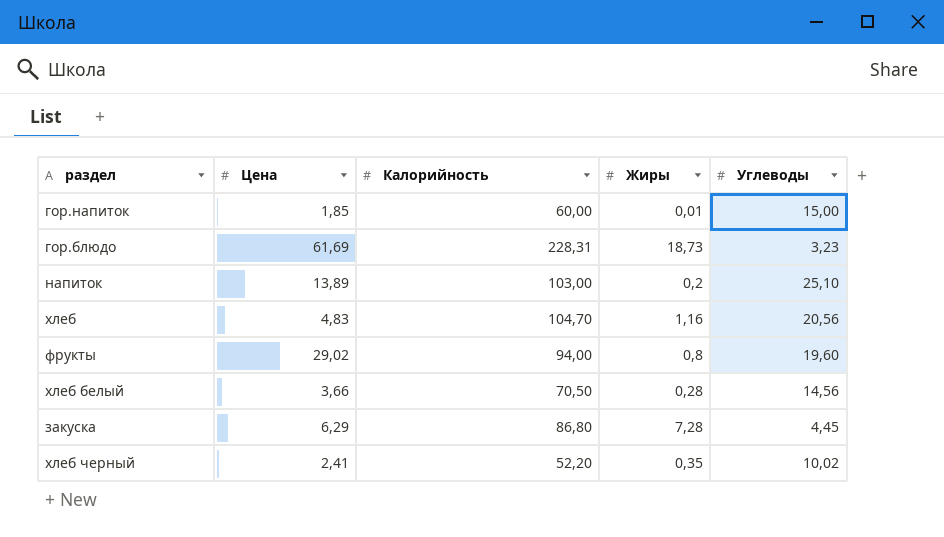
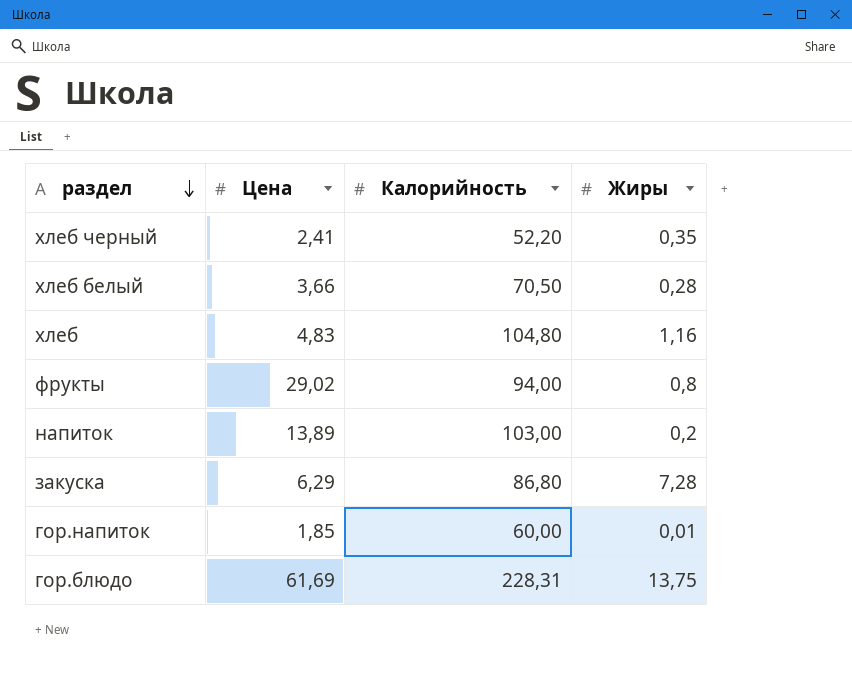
row order: none -> раздел descending
column Углеводы | position: 5 -> none
хлеб | Калорийность: 104,70 -> 104,80
гор.блюдо | Жиры: 18,73 -> 13,75

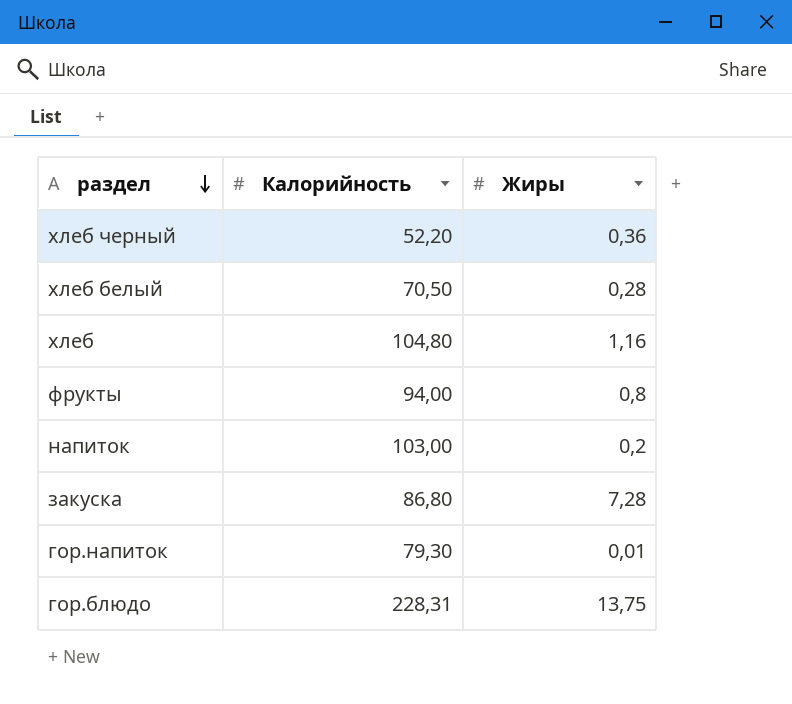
column Цена | position: 2 -> none
хлеб черный | Жиры: 0,35 -> 0,36
гор.напиток | Калорийность: 60,00 -> 79,30

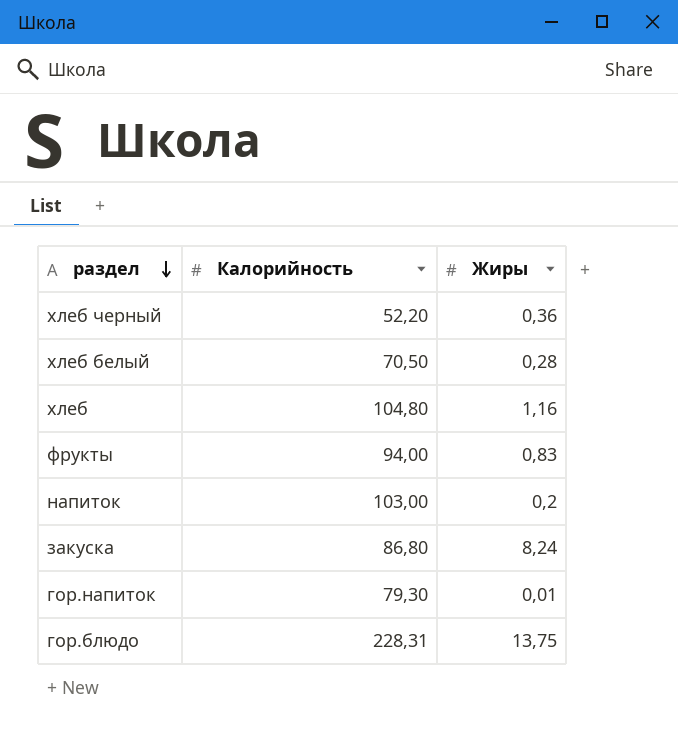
фрукты | Жиры: 0,8 -> 0,83
закуска | Жиры: 7,28 -> 8,24

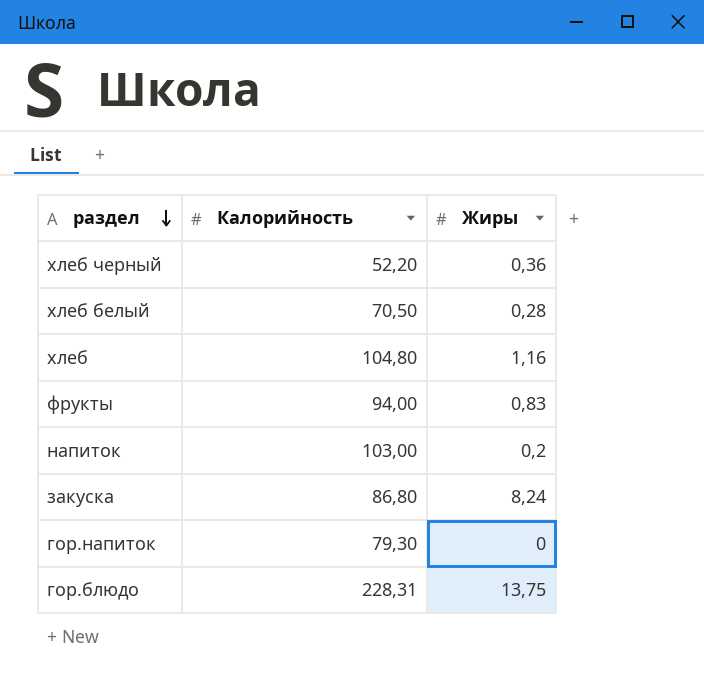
гор.напиток | Жиры: 0,01 -> 0

